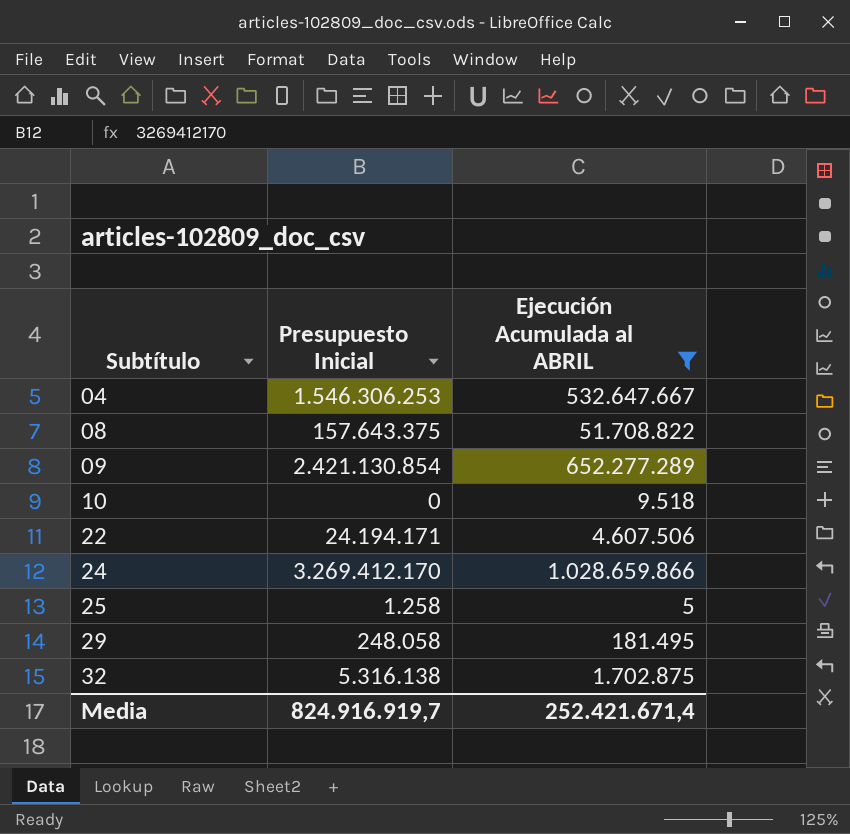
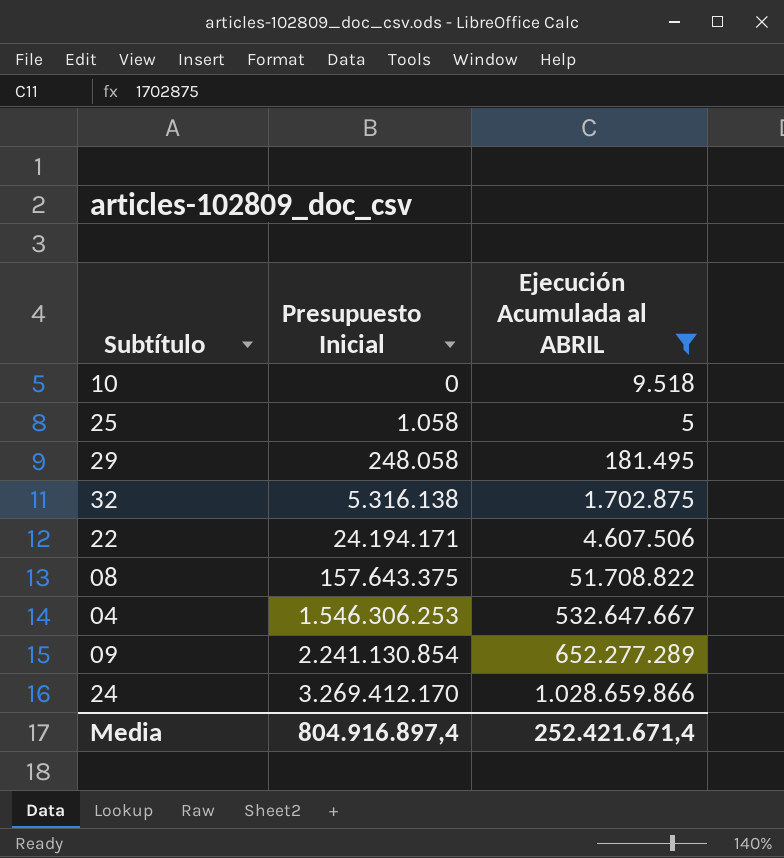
row order: Subtítulo ascending -> Presupuesto Inicial ascending
25 | Presupuesto Inicial: 1.258 -> 1.058
09 | Presupuesto Inicial: 2.421.130.854 -> 2.241.130.854
Media | Presupuesto Inicial: 824.916.919,7 -> 804.916.897,4

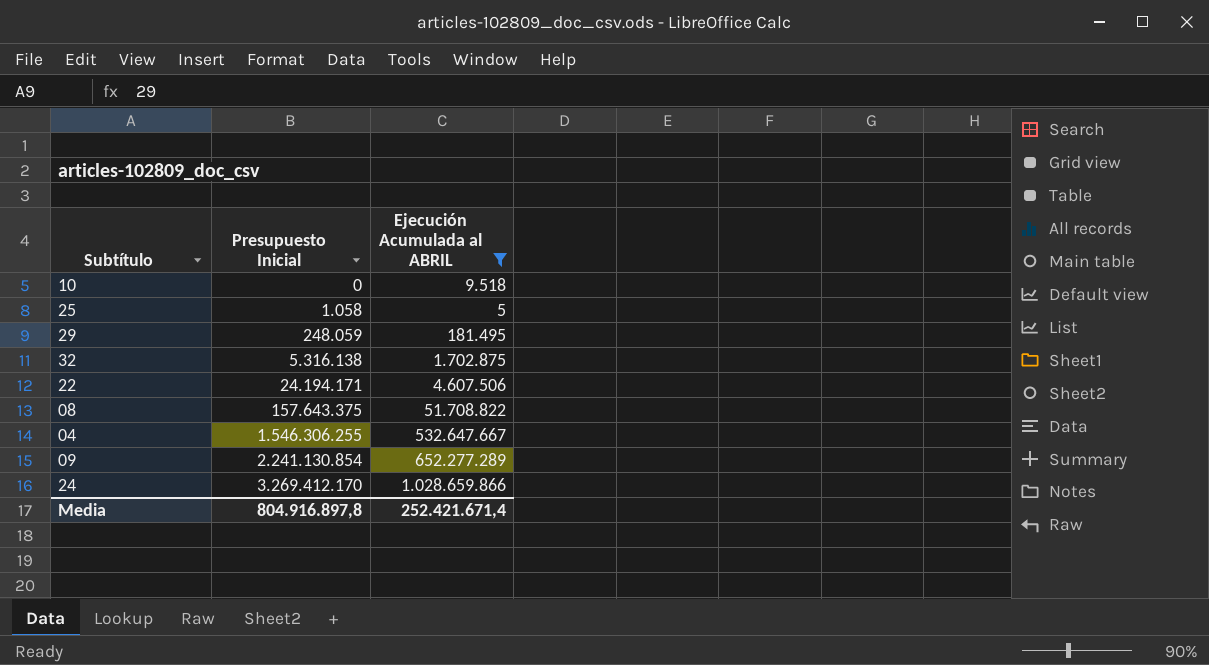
29 | Presupuesto Inicial: 248.058 -> 248.059
04 | Presupuesto Inicial: 1.546.306.253 -> 1.546.306.255
Media | Presupuesto Inicial: 804.916.897,4 -> 804.916.897,8

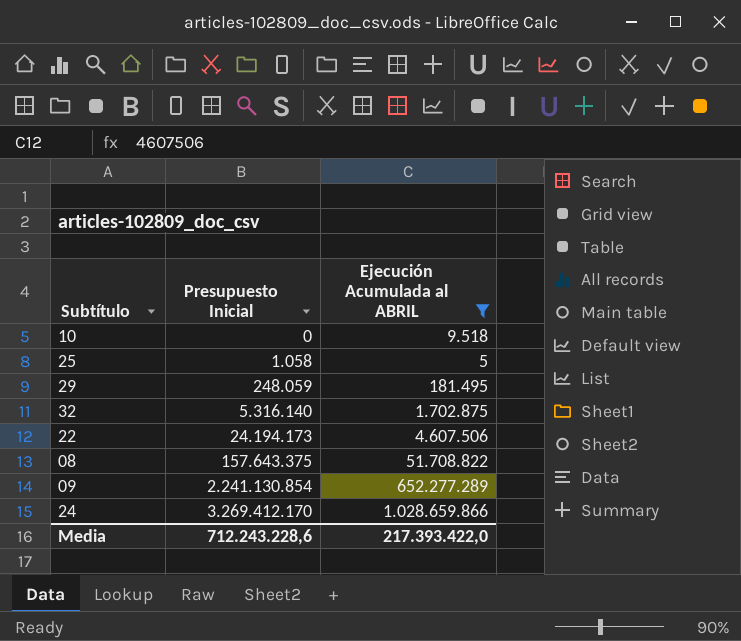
row 04: 1.546.306.255 | 532.647.667 -> none
32 | Presupuesto Inicial: 5.316.138 -> 5.316.140
22 | Presupuesto Inicial: 24.194.171 -> 24.194.173
Media | Presupuesto Inicial: 804.916.897,8 -> 712.243.228,6
Media | Ejecución Acumulada al ABRIL: 252.421.671,4 -> 217.393.422,0

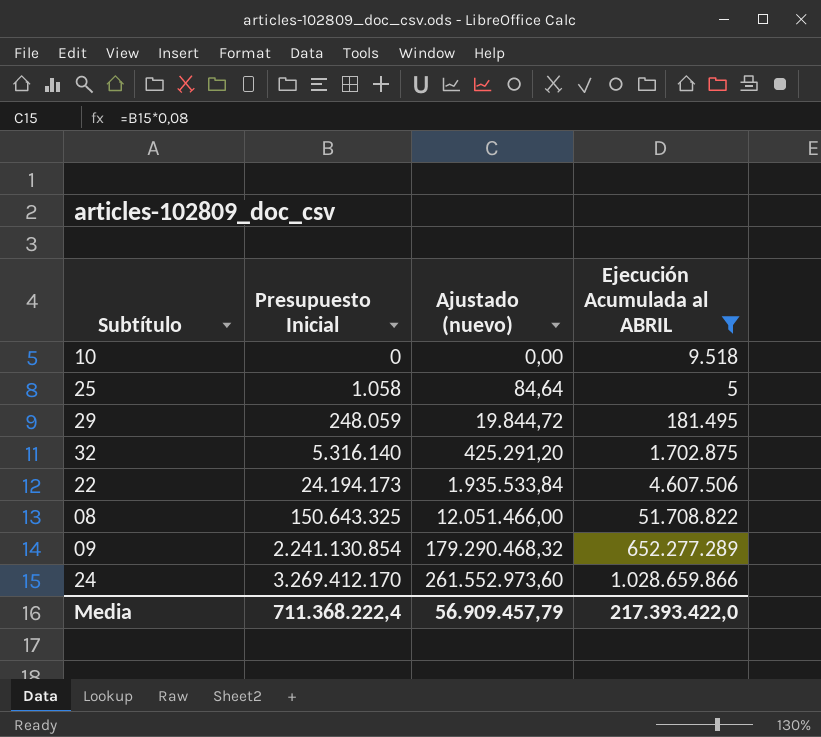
column Ajustado (nuevo) | formula: none -> [Presupuesto Inicial] * 0,08
08 | Presupuesto Inicial: 157.643.375 -> 150.643.325
Media | Presupuesto Inicial: 712.243.228,6 -> 711.368.222,4

